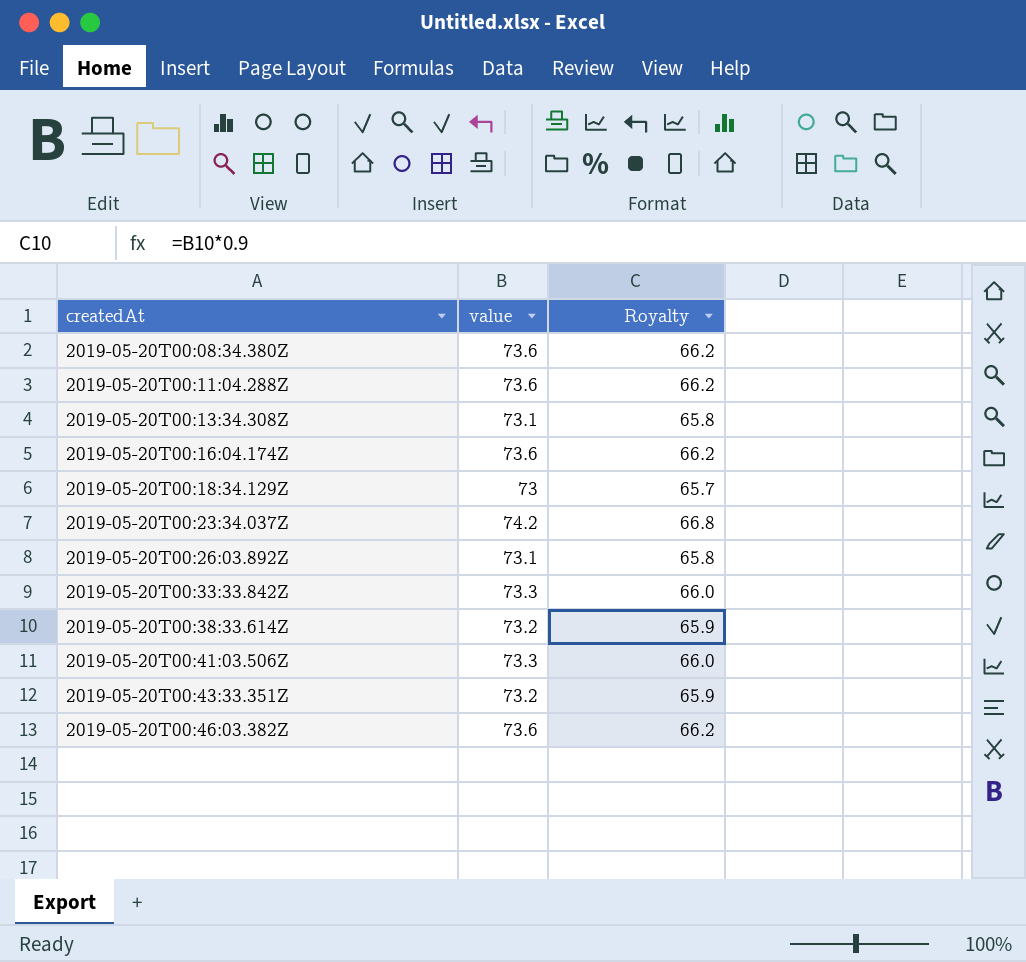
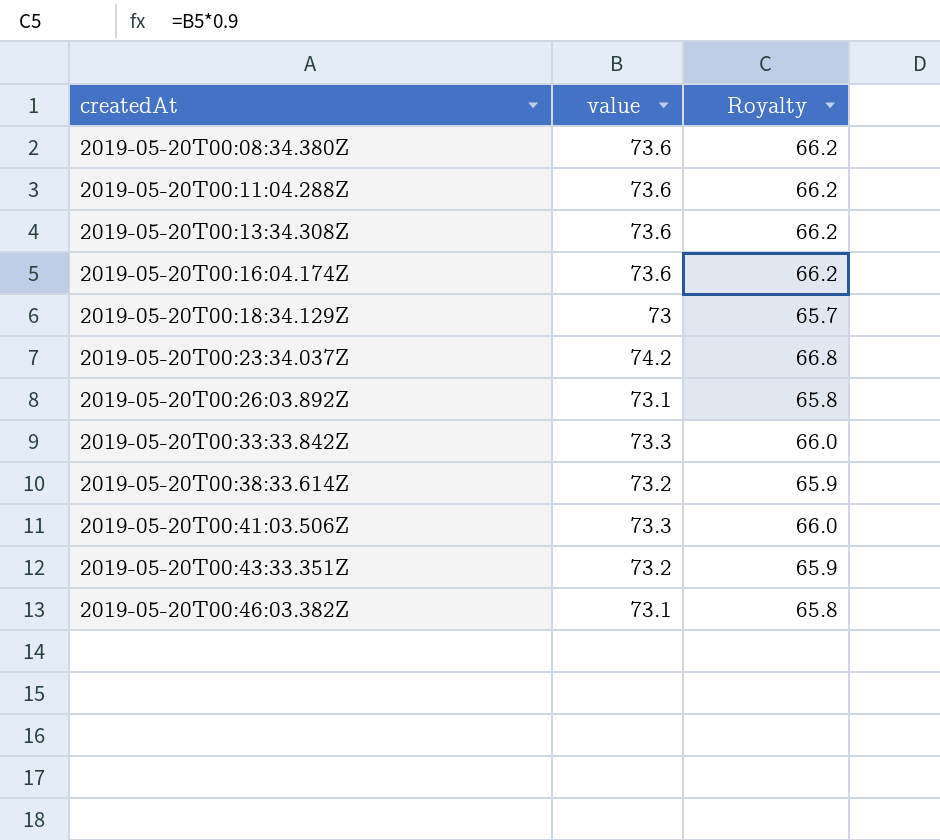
2019-05-20T00:13:34.308Z | value: 73.1 -> 73.6
2019-05-20T00:13:34.308Z | Royalty: 65.8 -> 66.2
2019-05-20T00:46:03.382Z | value: 73.6 -> 73.1
2019-05-20T00:46:03.382Z | Royalty: 66.2 -> 65.8

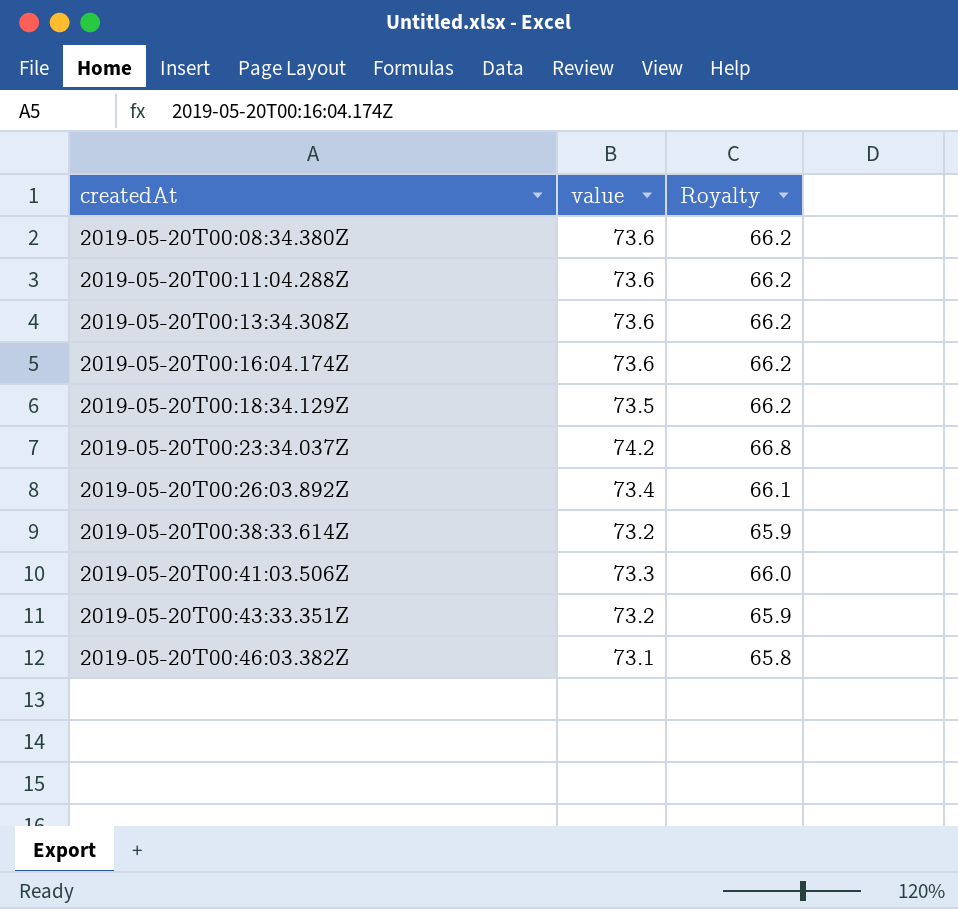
row 2019-05-20T00:33:33.842Z: 73.3 | 66.0 -> none
2019-05-20T00:18:34.129Z | value: 73 -> 73.5
2019-05-20T00:18:34.129Z | Royalty: 65.7 -> 66.2
2019-05-20T00:26:03.892Z | value: 73.1 -> 73.4
2019-05-20T00:26:03.892Z | Royalty: 65.8 -> 66.1

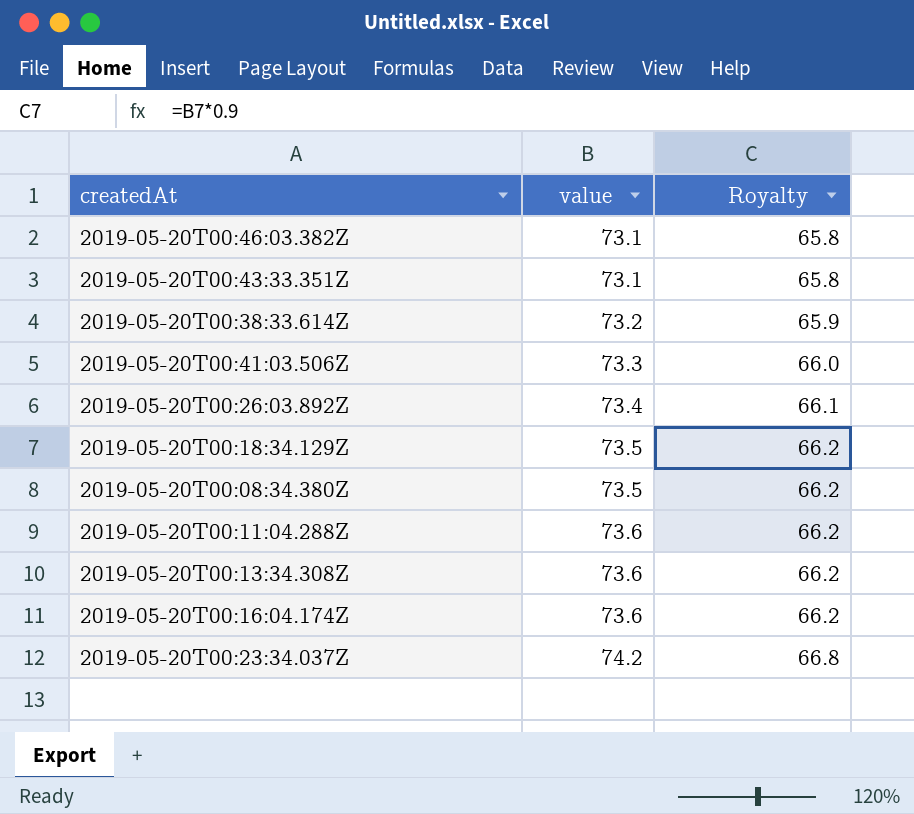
row order: createdAt ascending -> value ascending
2019-05-20T00:43:33.351Z | value: 73.2 -> 73.1
2019-05-20T00:43:33.351Z | Royalty: 65.9 -> 65.8
2019-05-20T00:08:34.380Z | value: 73.6 -> 73.5

